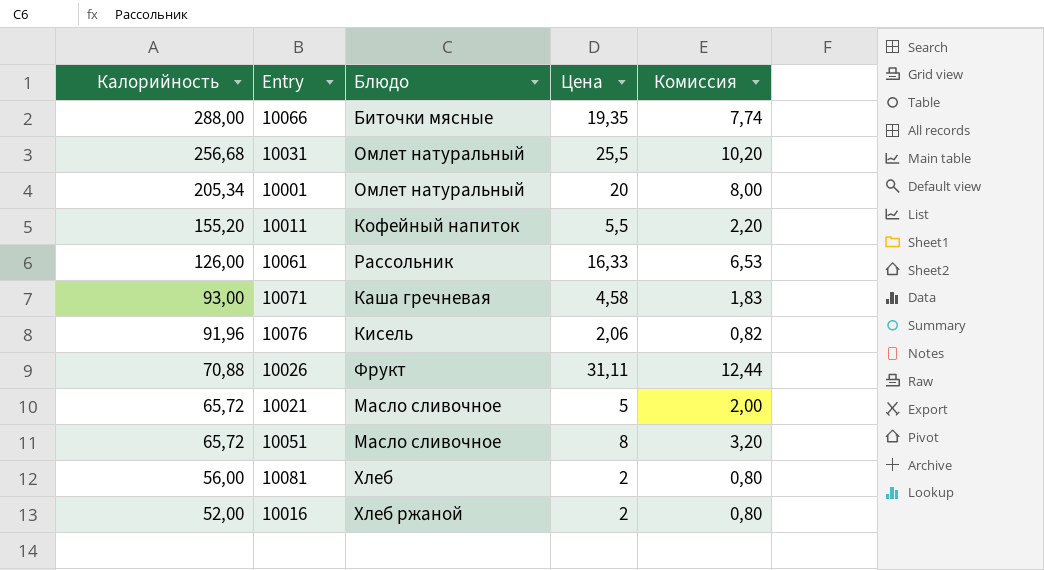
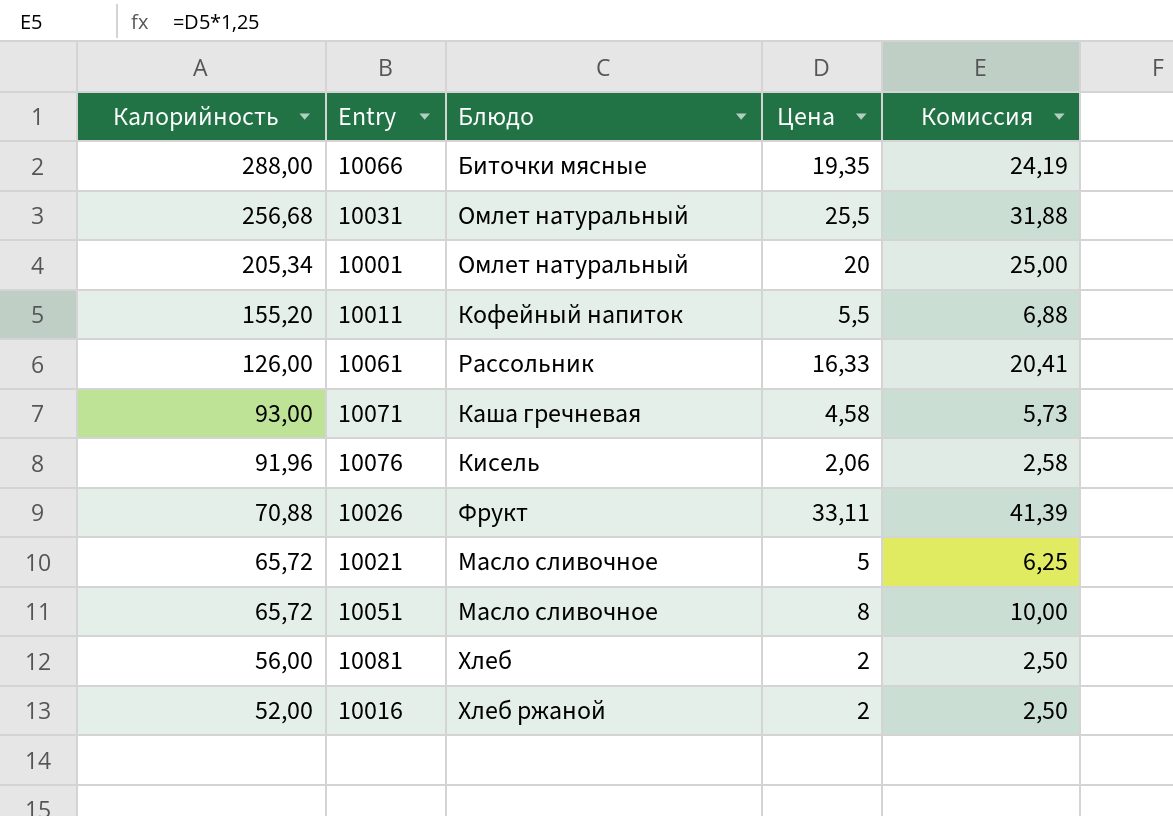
column Комиссия | formula: [Цена] * 0,4 -> [Цена] * 1,25
10026 | Цена: 31,11 -> 33,11

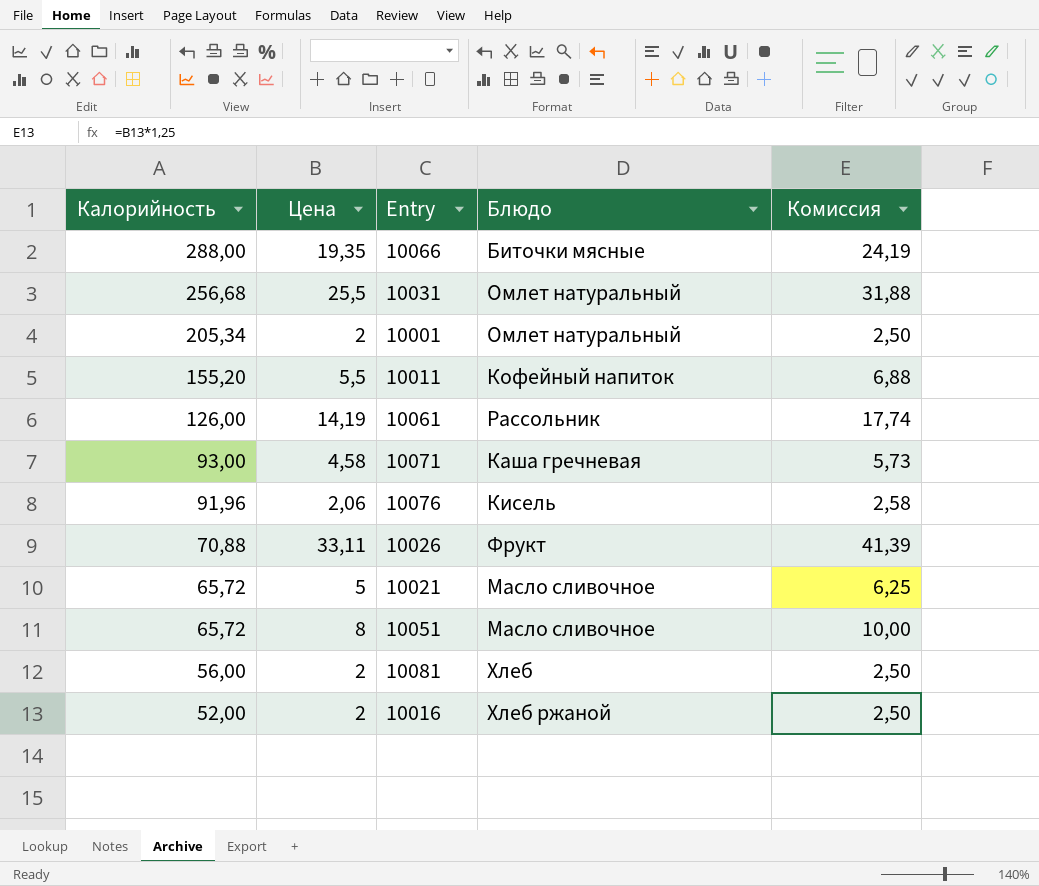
column Цена | position: 4 -> 2
10001 | Цена: 20 -> 2
10001 | Комиссия: 25,00 -> 2,50
10061 | Цена: 16,33 -> 14,19
10061 | Комиссия: 20,41 -> 17,74

